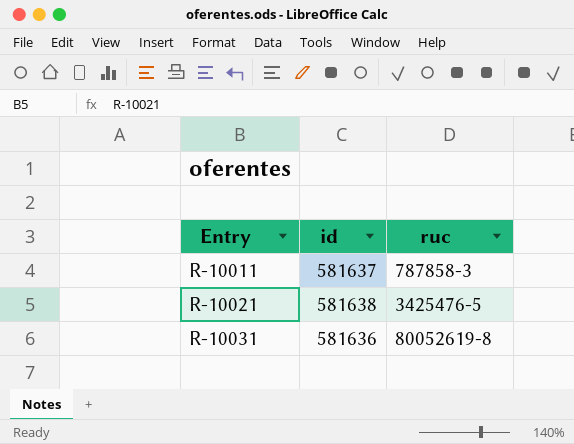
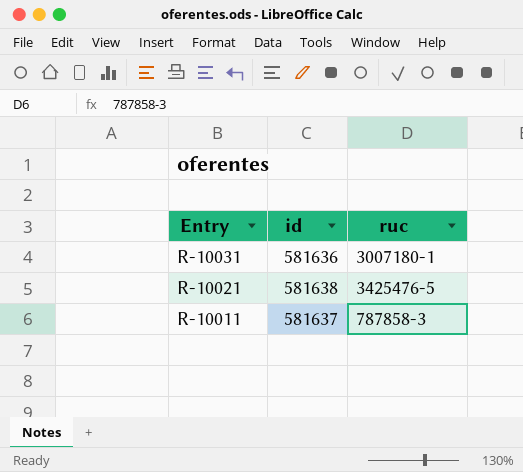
row order: Entry ascending -> Entry descending
R-10031 | ruc: 80052619-8 -> 3007180-1

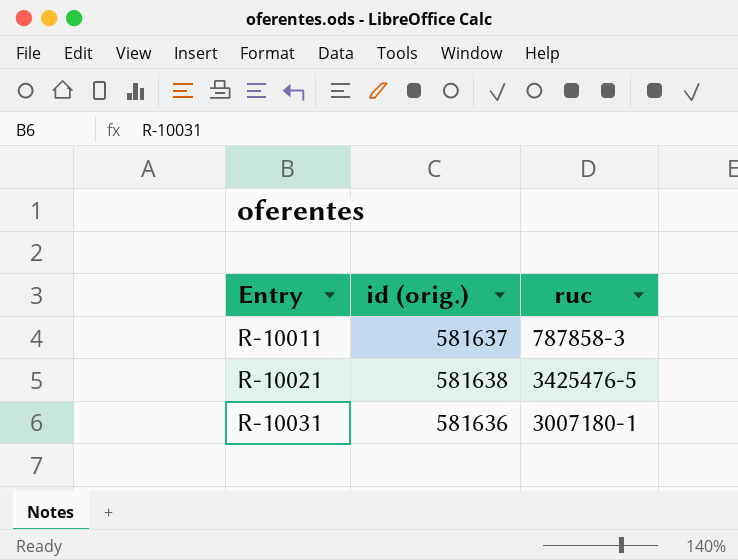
row order: Entry descending -> Entry ascending
column name: id -> id (orig.)

